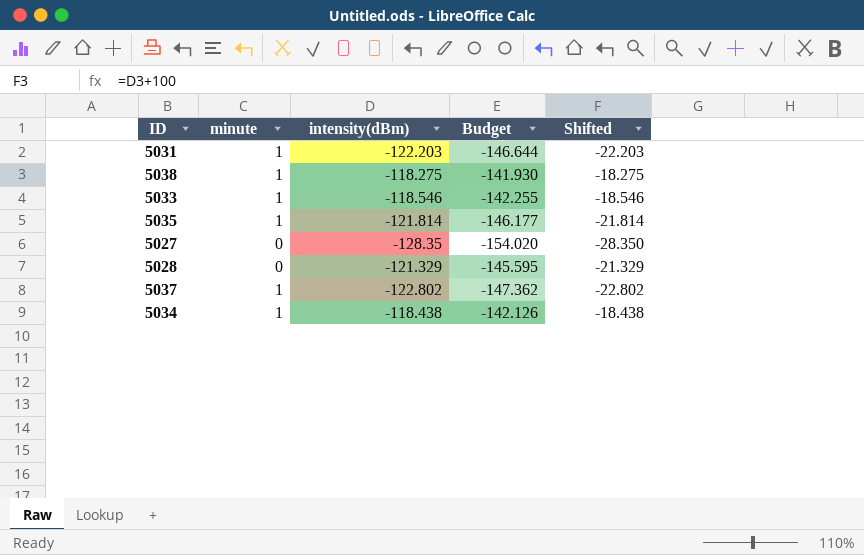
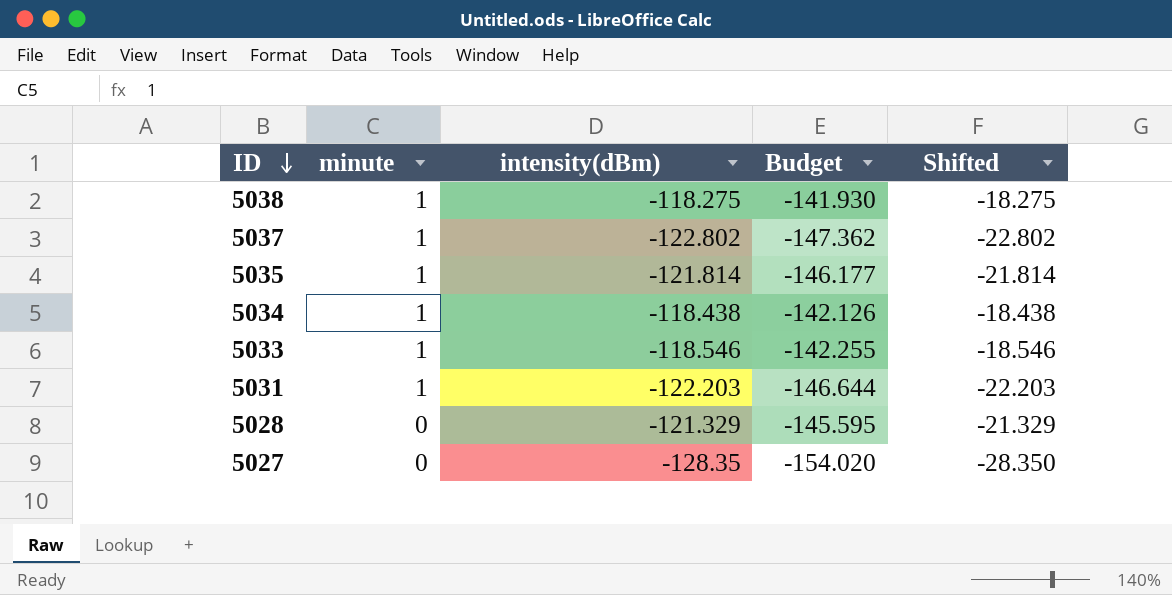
row order: none -> ID descending

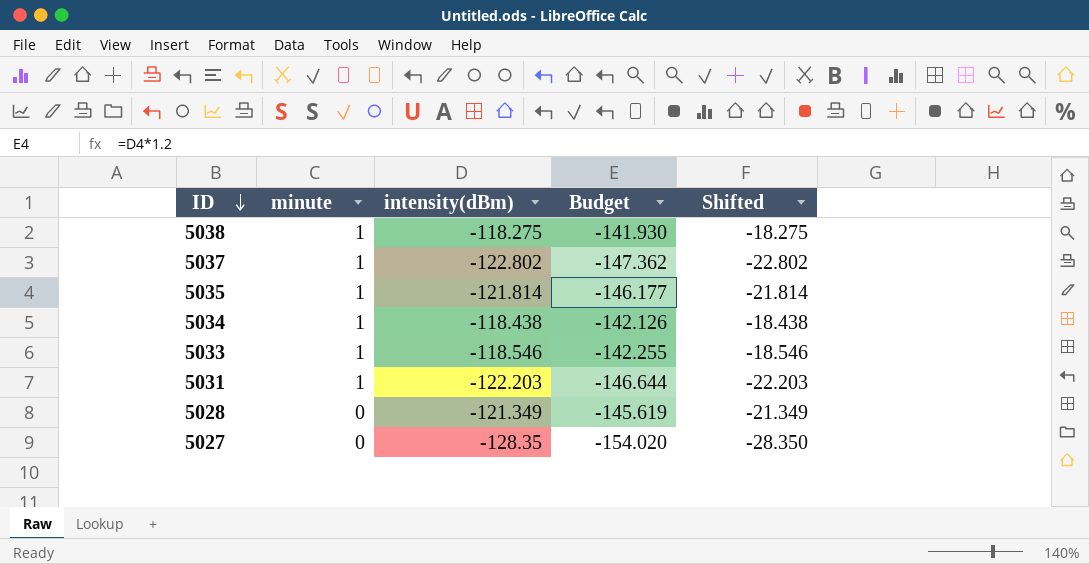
5028 | intensity(dBm): -121.329 -> -121.349
5028 | Budget: -145.595 -> -145.619
5028 | Shifted: -21.329 -> -21.349

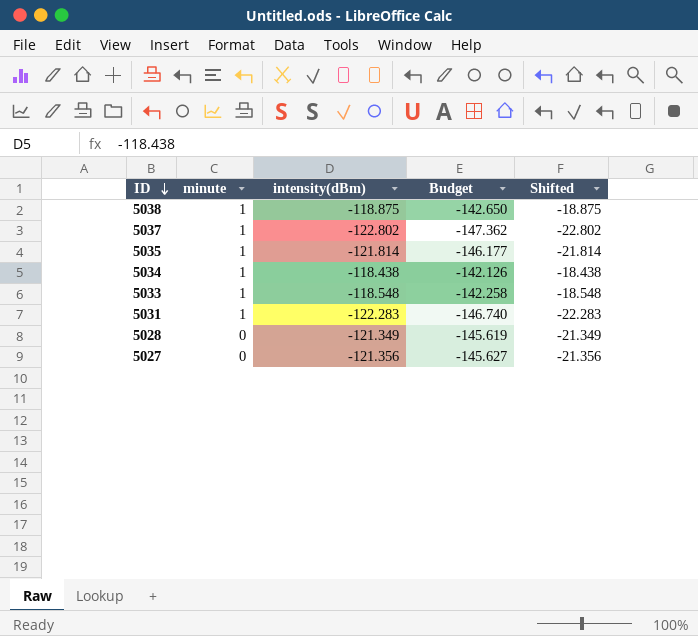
5038 | intensity(dBm): -118.275 -> -118.875
5038 | Budget: -141.930 -> -142.650
5038 | Shifted: -18.275 -> -18.875
5033 | intensity(dBm): -118.546 -> -118.548
5033 | Budget: -142.255 -> -142.258
5033 | Shifted: -18.546 -> -18.548
5031 | intensity(dBm): -122.203 -> -122.283
5031 | Budget: -146.644 -> -146.740
5031 | Shifted: -22.203 -> -22.283
5027 | intensity(dBm): -128.35 -> -121.356
5027 | Budget: -154.020 -> -145.627
5027 | Shifted: -28.350 -> -21.356

